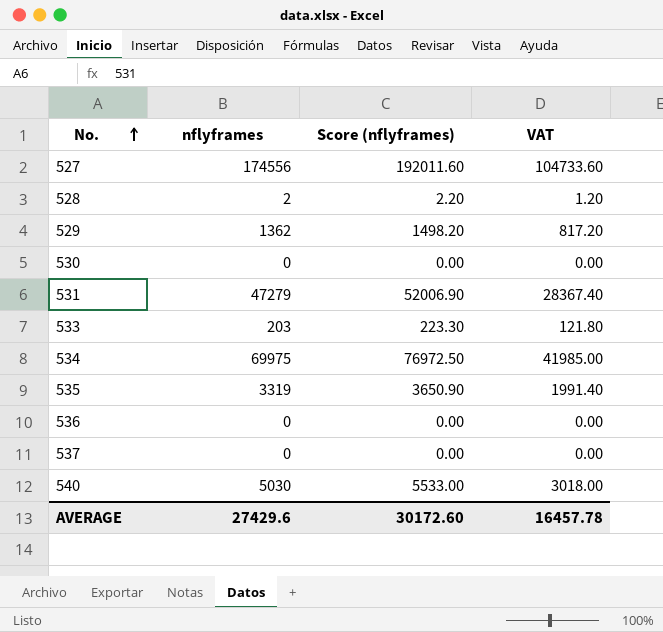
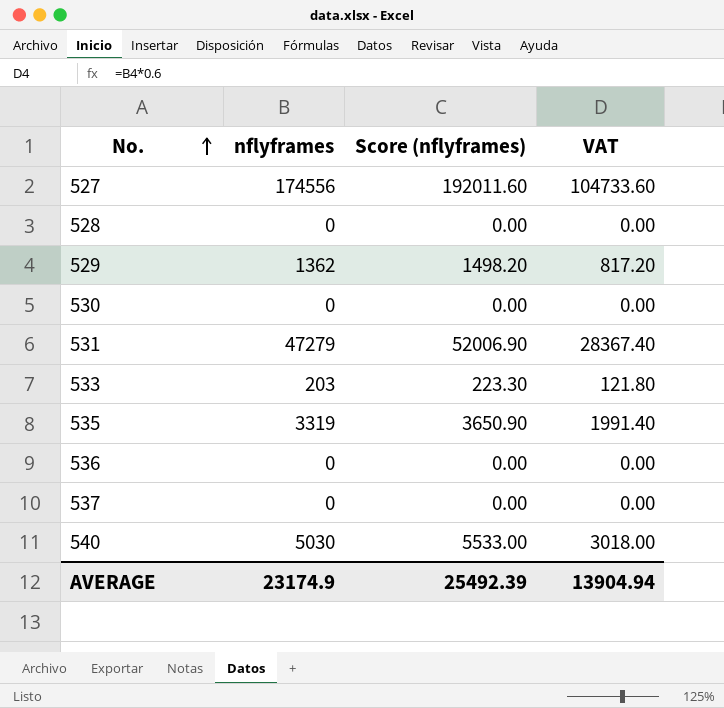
row 534: 69975 | 76972.50 | 41985.00 -> none
528 | nflyframes: 2 -> 0
528 | Score (nflyframes): 2.20 -> 0.00
528 | VAT: 1.20 -> 0.00
AVERAGE | nflyframes: 27429.6 -> 23174.9
AVERAGE | Score (nflyframes): 30172.60 -> 25492.39
AVERAGE | VAT: 16457.78 -> 13904.94

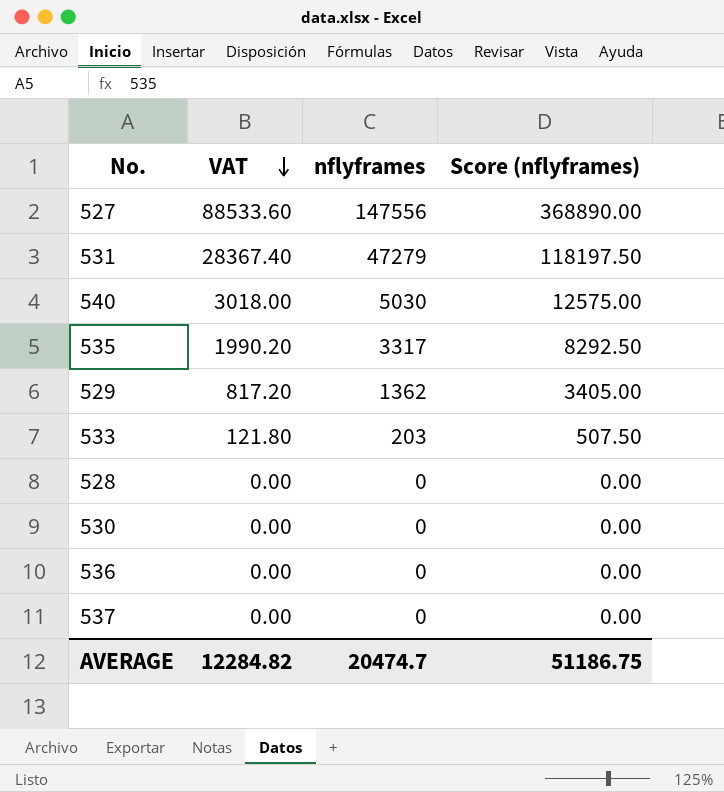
row order: No. ascending -> VAT descending
column VAT | position: 4 -> 2
column Score (nflyframes) | formula: [nflyframes] * 1.1 -> [nflyframes] * 2.5
527 | VAT: 104733.60 -> 88533.60
527 | nflyframes: 174556 -> 147556
535 | VAT: 1991.40 -> 1990.20
535 | nflyframes: 3319 -> 3317
AVERAGE | VAT: 13904.94 -> 12284.82
AVERAGE | nflyframes: 23174.9 -> 20474.7
AVERAGE | Score (nflyframes): 25492.39 -> 51186.75

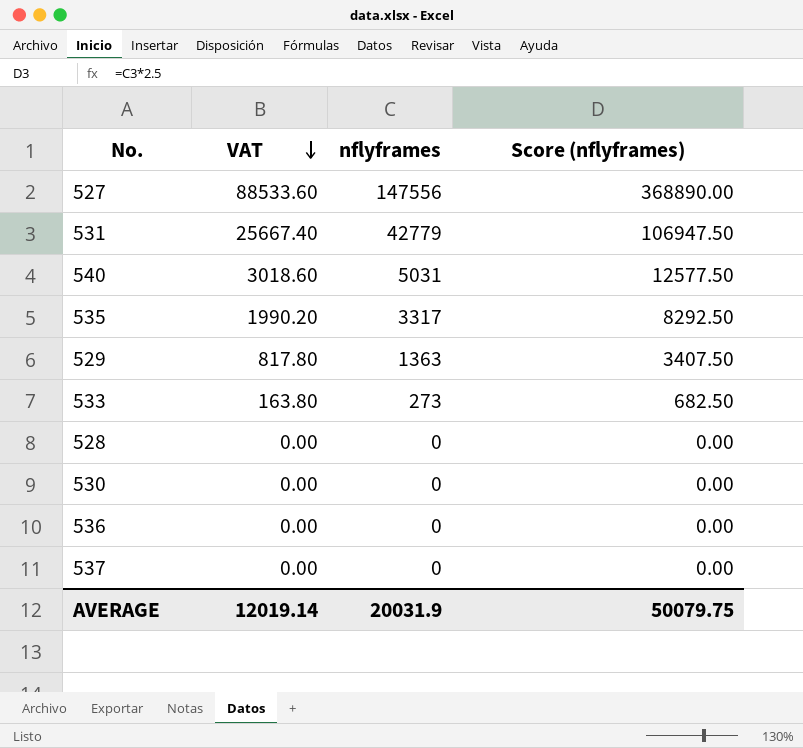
531 | VAT: 28367.40 -> 25667.40
531 | nflyframes: 47279 -> 42779
531 | Score (nflyframes): 118197.50 -> 106947.50
540 | VAT: 3018.00 -> 3018.60
540 | nflyframes: 5030 -> 5031
540 | Score (nflyframes): 12575.00 -> 12577.50
529 | VAT: 817.20 -> 817.80
529 | nflyframes: 1362 -> 1363
529 | Score (nflyframes): 3405.00 -> 3407.50
533 | VAT: 121.80 -> 163.80
533 | nflyframes: 203 -> 273
533 | Score (nflyframes): 507.50 -> 682.50
AVERAGE | VAT: 12284.82 -> 12019.14
AVERAGE | nflyframes: 20474.7 -> 20031.9
AVERAGE | Score (nflyframes): 51186.75 -> 50079.75

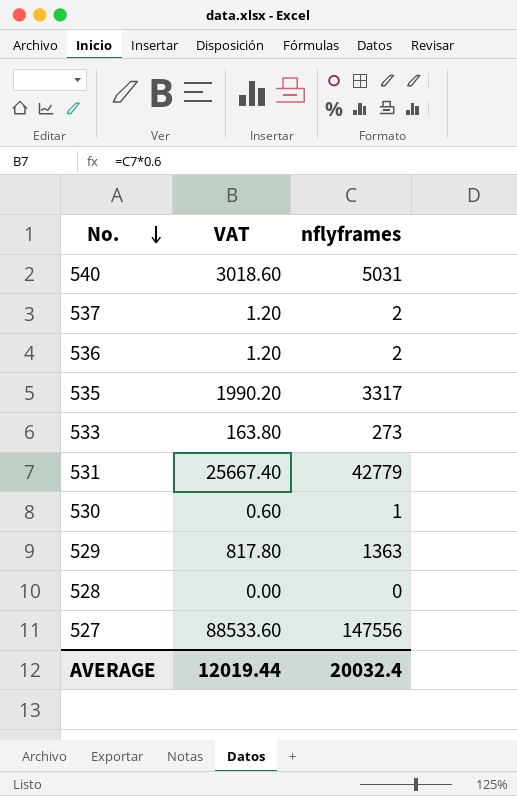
row order: VAT descending -> No. descending
column Score (nflyframes) | formula: [nflyframes] * 2.5 -> none
537 | VAT: 0.00 -> 1.20
537 | nflyframes: 0 -> 2
536 | VAT: 0.00 -> 1.20
536 | nflyframes: 0 -> 2
530 | VAT: 0.00 -> 0.60
530 | nflyframes: 0 -> 1
AVERAGE | VAT: 12019.14 -> 12019.44
AVERAGE | nflyframes: 20031.9 -> 20032.4

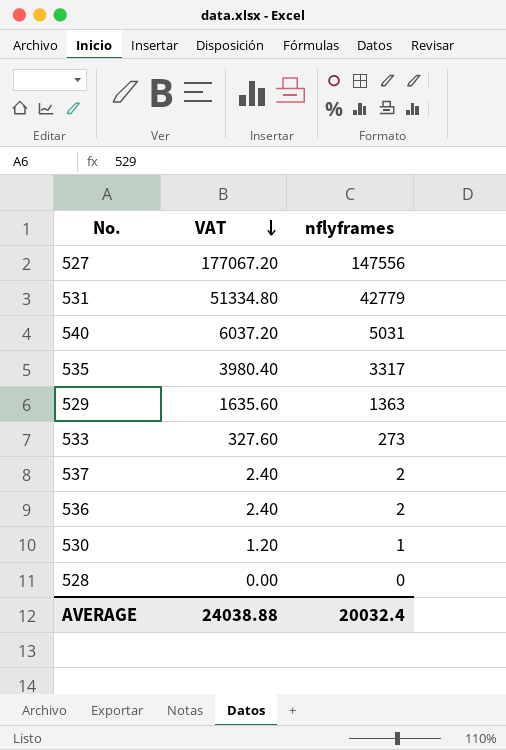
row order: No. descending -> VAT descending
column VAT | formula: [nflyframes] * 0.6 -> [nflyframes] * 1.2
AVERAGE | VAT: 12019.44 -> 24038.88

